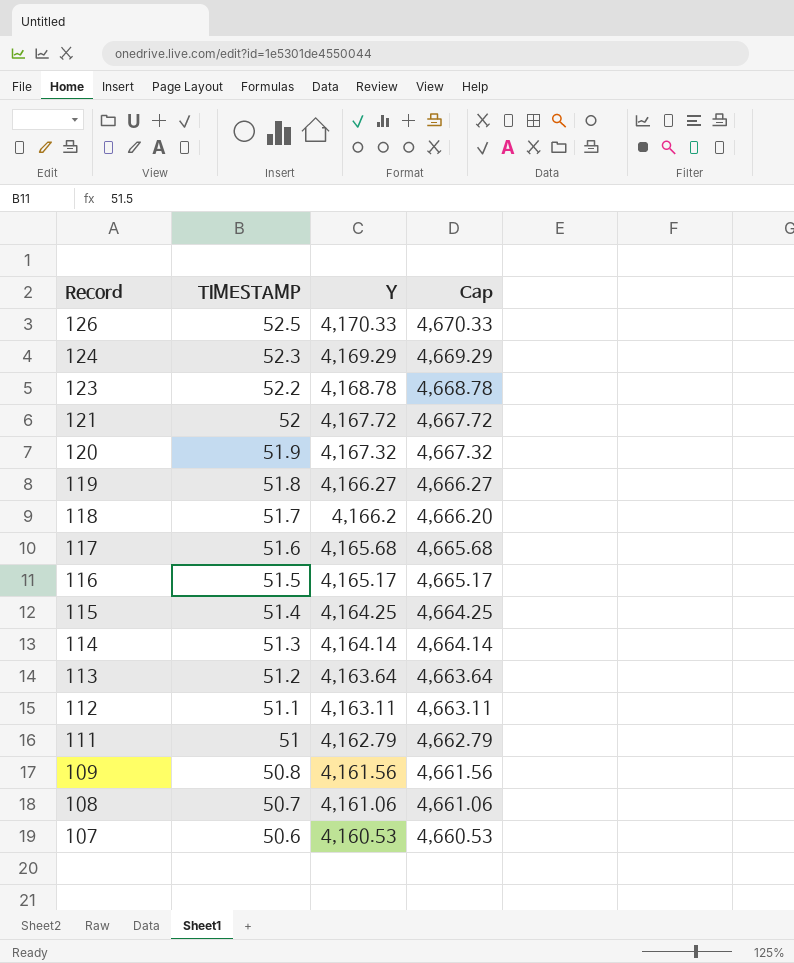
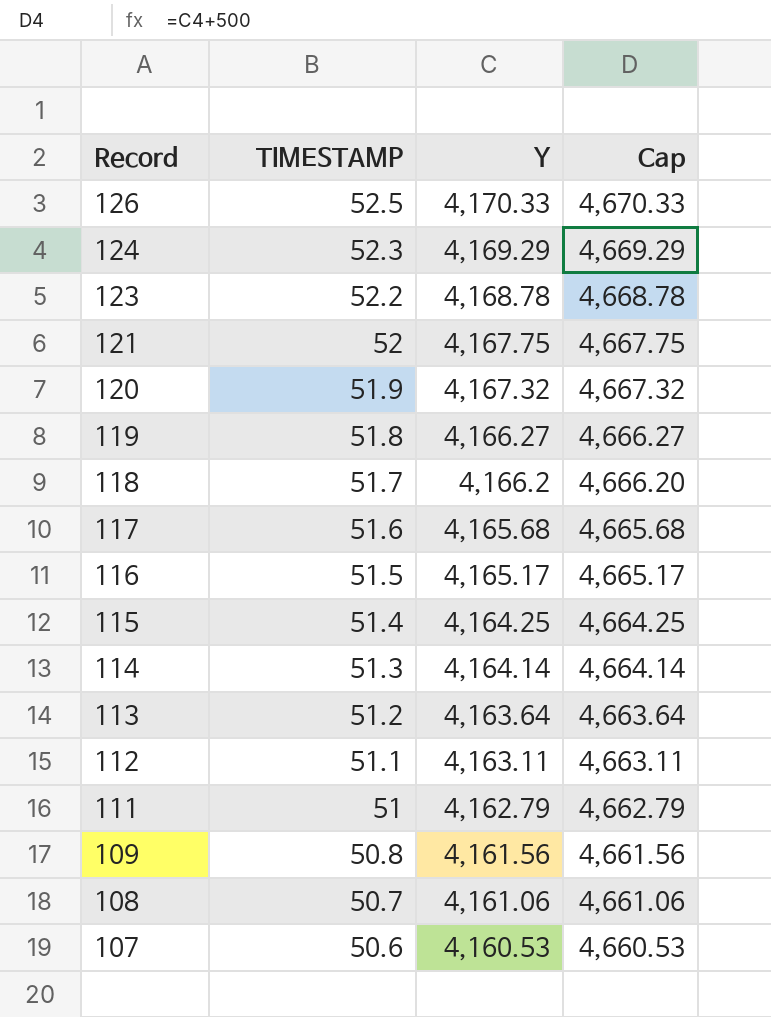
121 | Y: 4,167.72 -> 4,167.75
121 | Cap: 4,667.72 -> 4,667.75

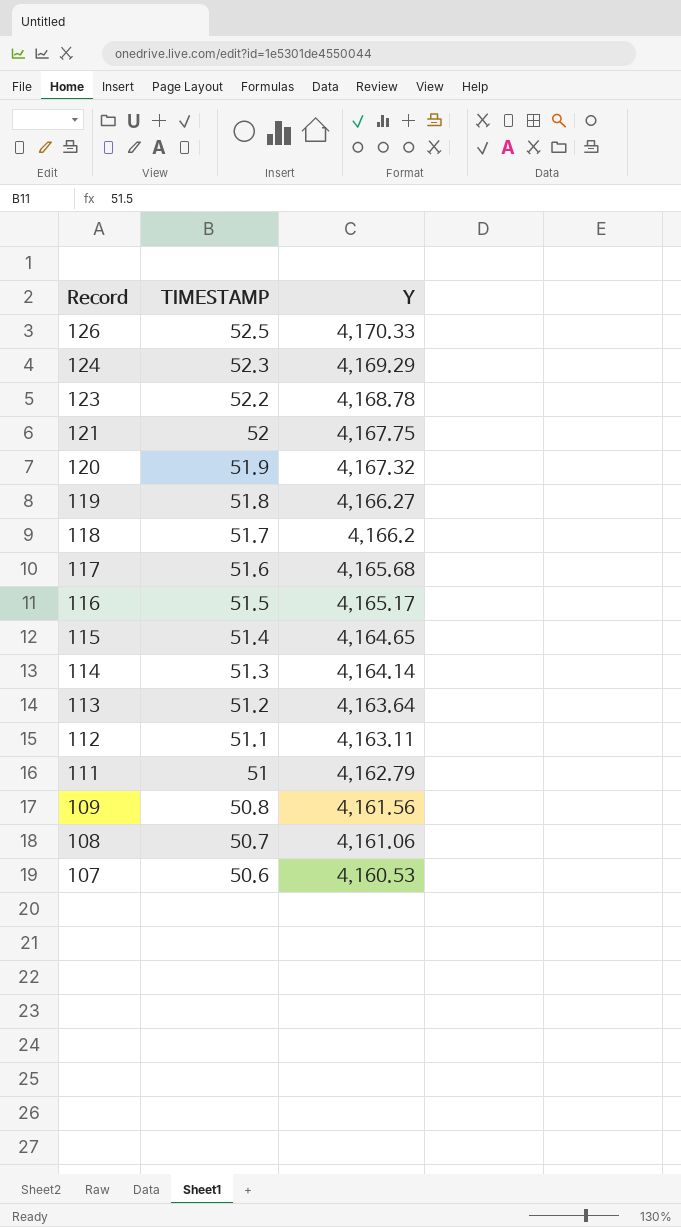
column Cap | formula: [Y] + 500 -> none
115 | Y: 4,164.25 -> 4,164.65

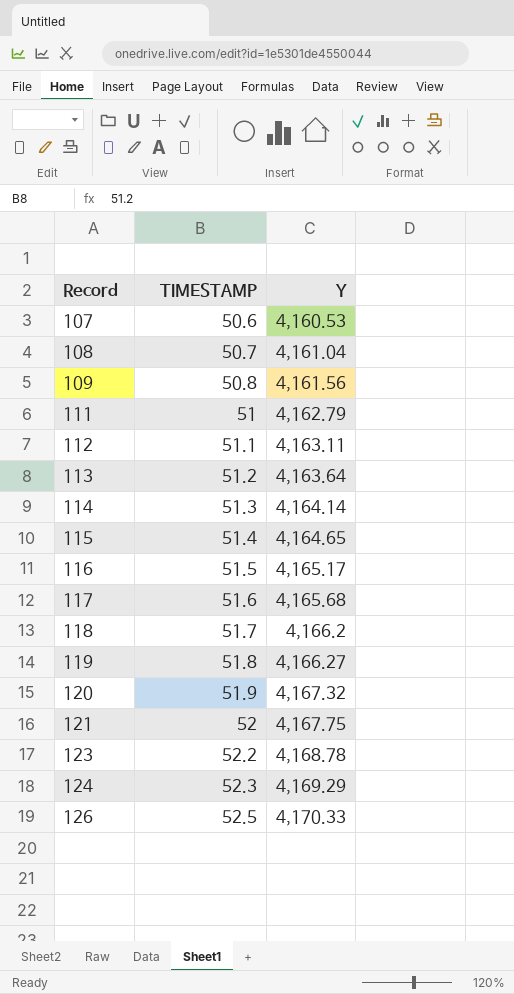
row order: Record descending -> Record ascending
108 | Y: 4,161.06 -> 4,161.04

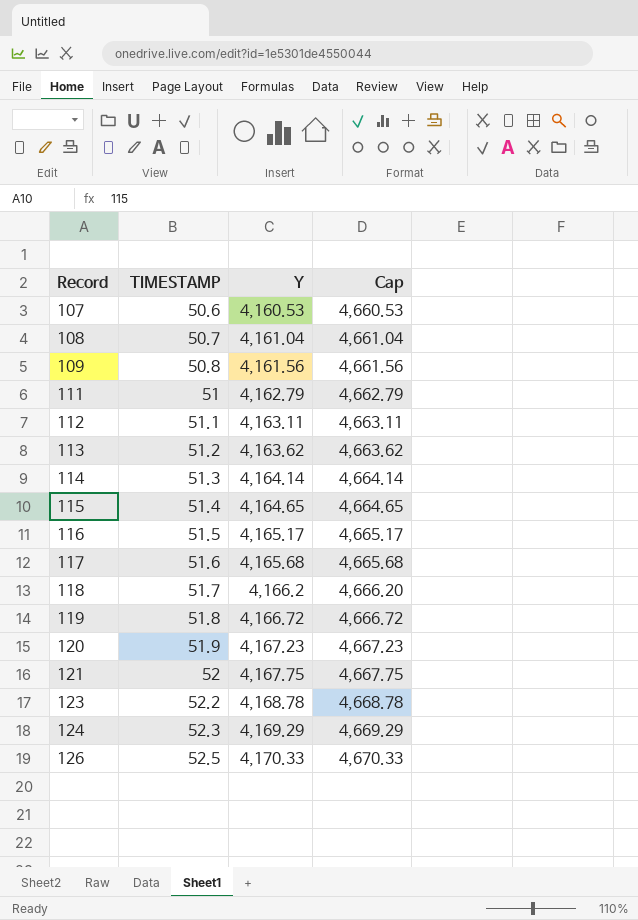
column Cap | formula: none -> [Y] + 500
113 | Y: 4,163.64 -> 4,163.62
119 | Y: 4,166.27 -> 4,166.72
120 | Y: 4,167.32 -> 4,167.23

